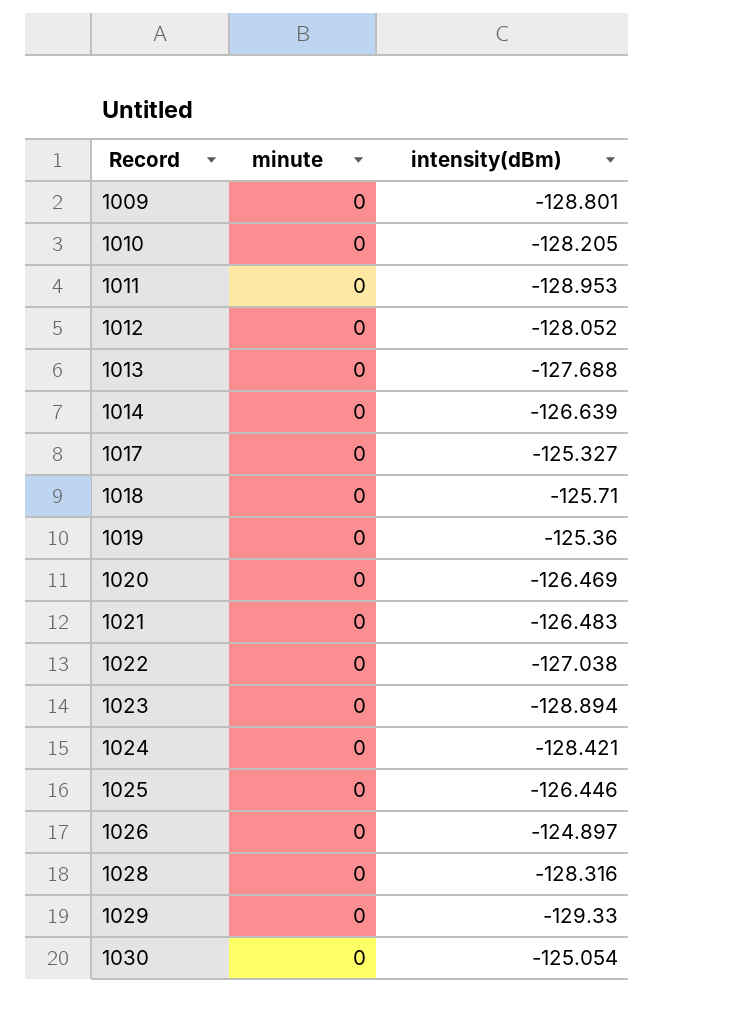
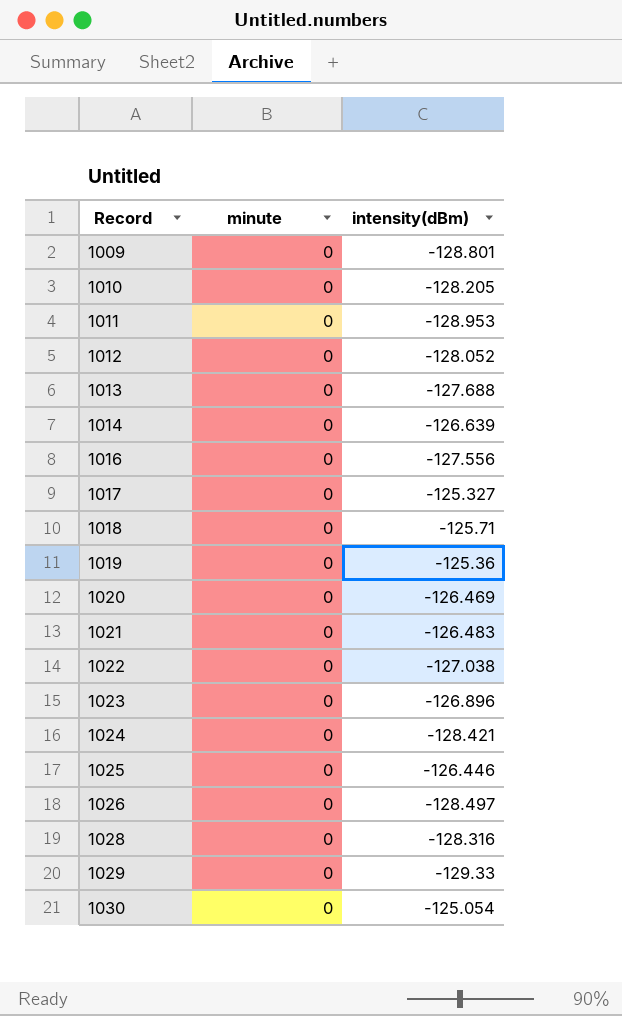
row 1016: none -> 0 | -127.556
1023 | intensity(dBm): -128.894 -> -126.896
1026 | intensity(dBm): -124.897 -> -128.497

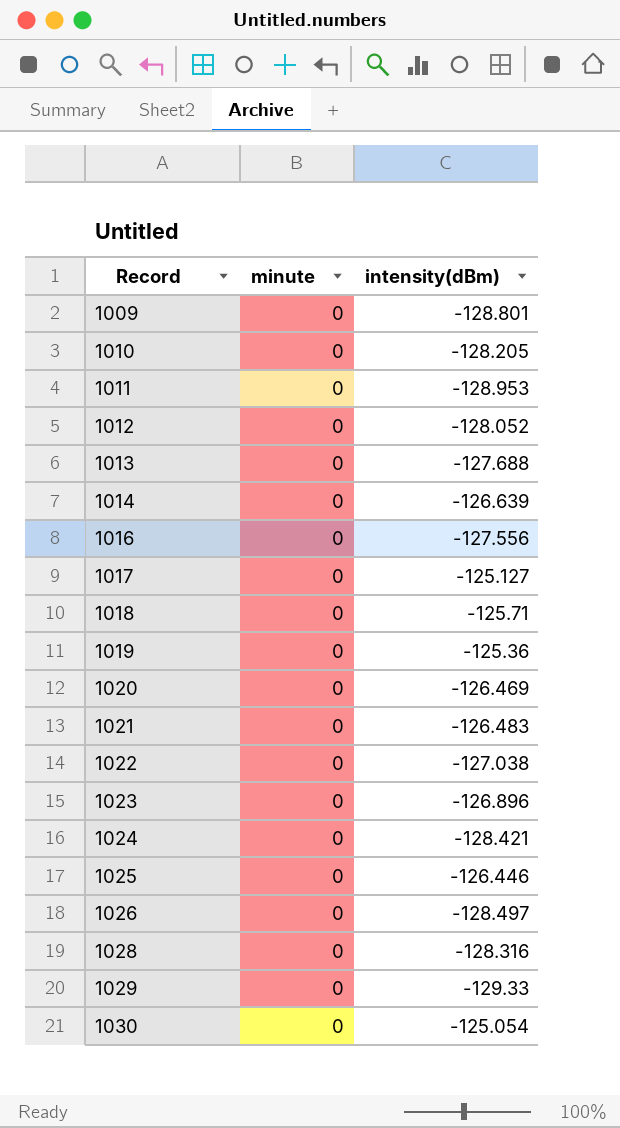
1017 | intensity(dBm): -125.327 -> -125.127

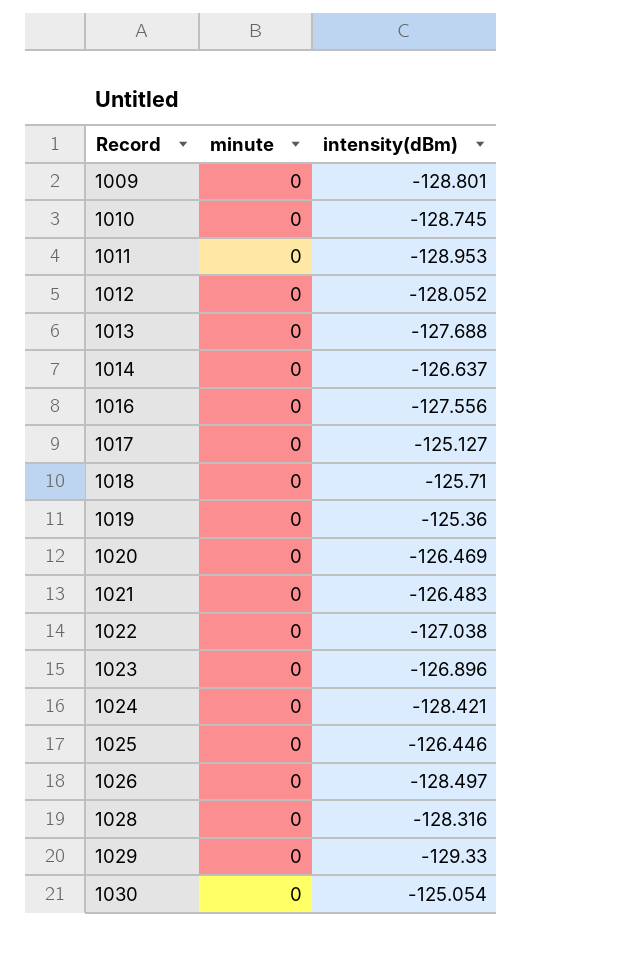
1010 | intensity(dBm): -128.205 -> -128.745
1014 | intensity(dBm): -126.639 -> -126.637

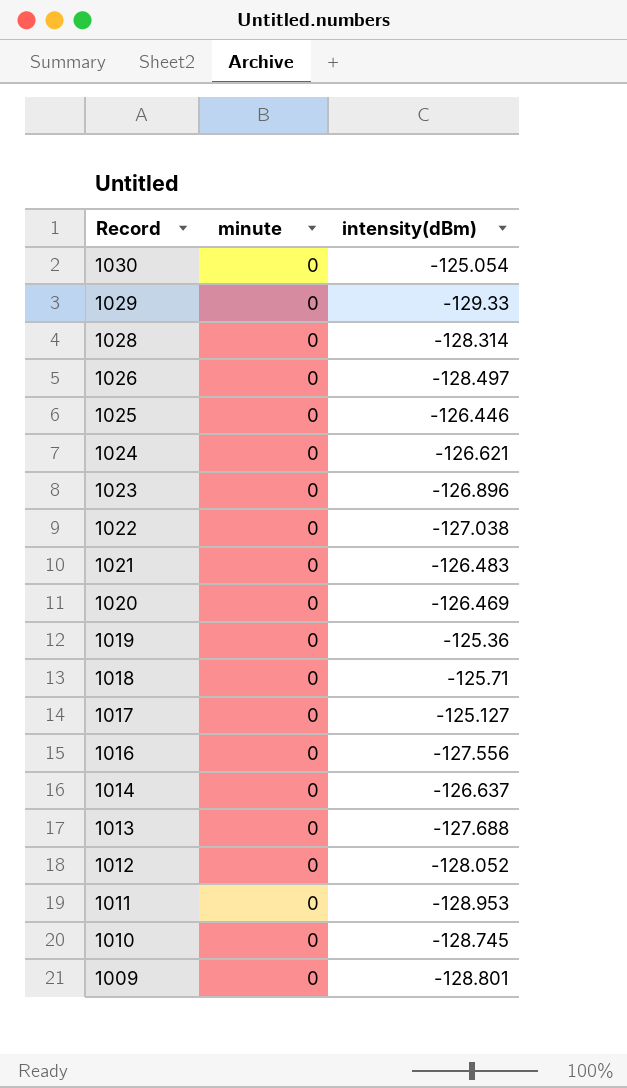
row order: Record ascending -> Record descending
1028 | intensity(dBm): -128.316 -> -128.314
1024 | intensity(dBm): -128.421 -> -126.621

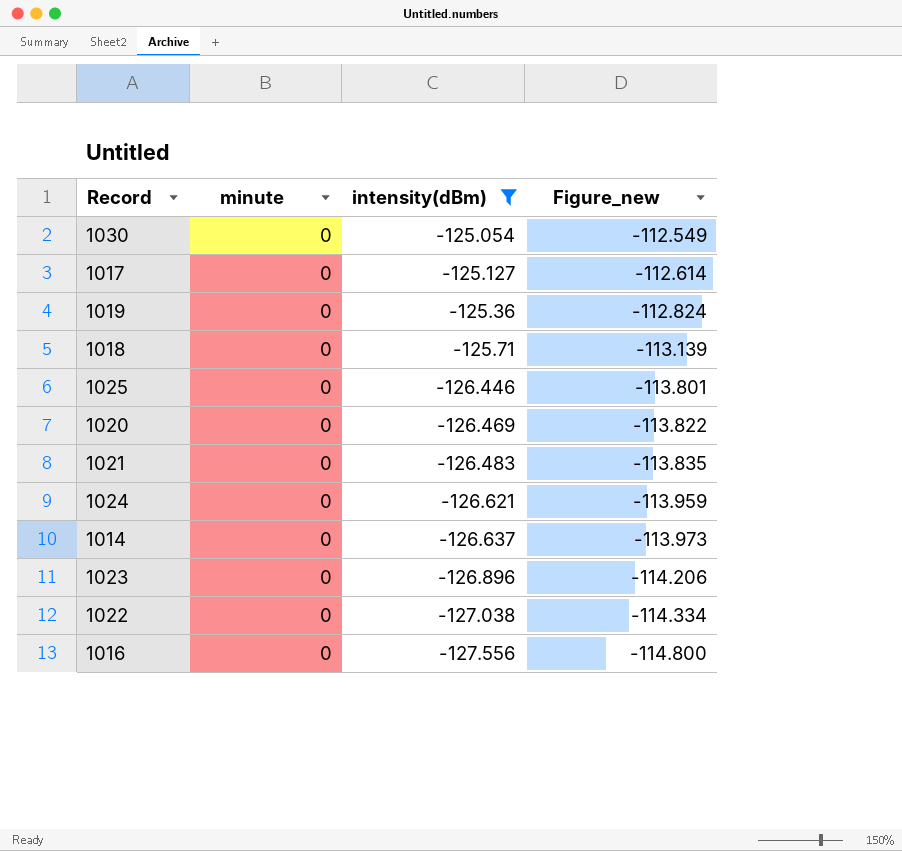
filter: none -> intensity(dBm) >= -127.556
row order: Record descending -> intensity(dBm) descending
column Figure_new | formula: none -> [intensity(dBm)] * 0.9

